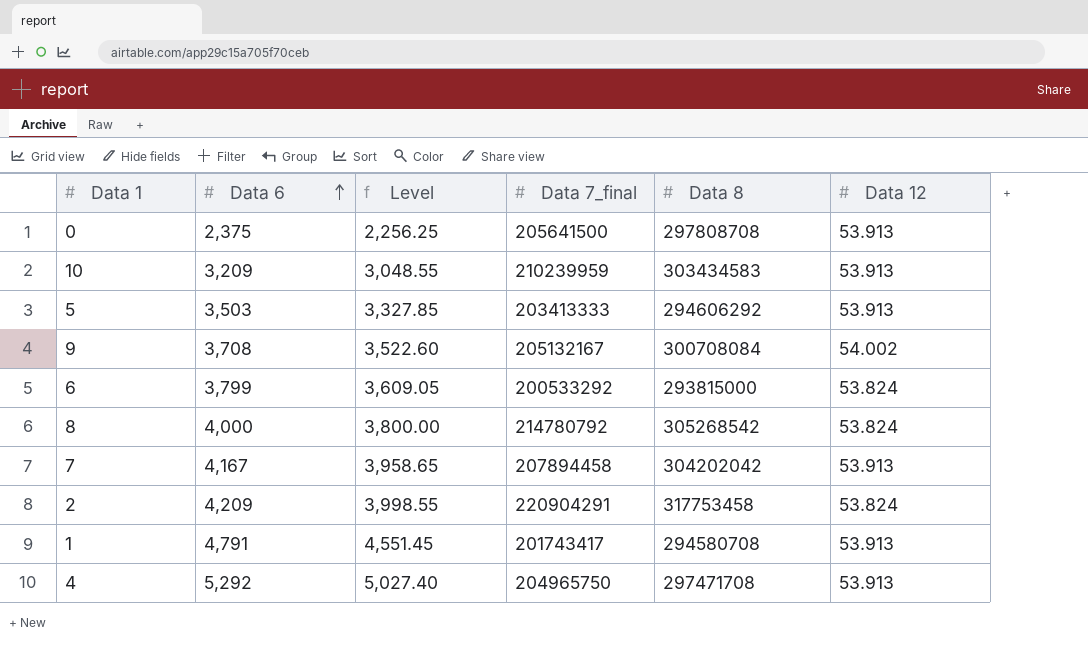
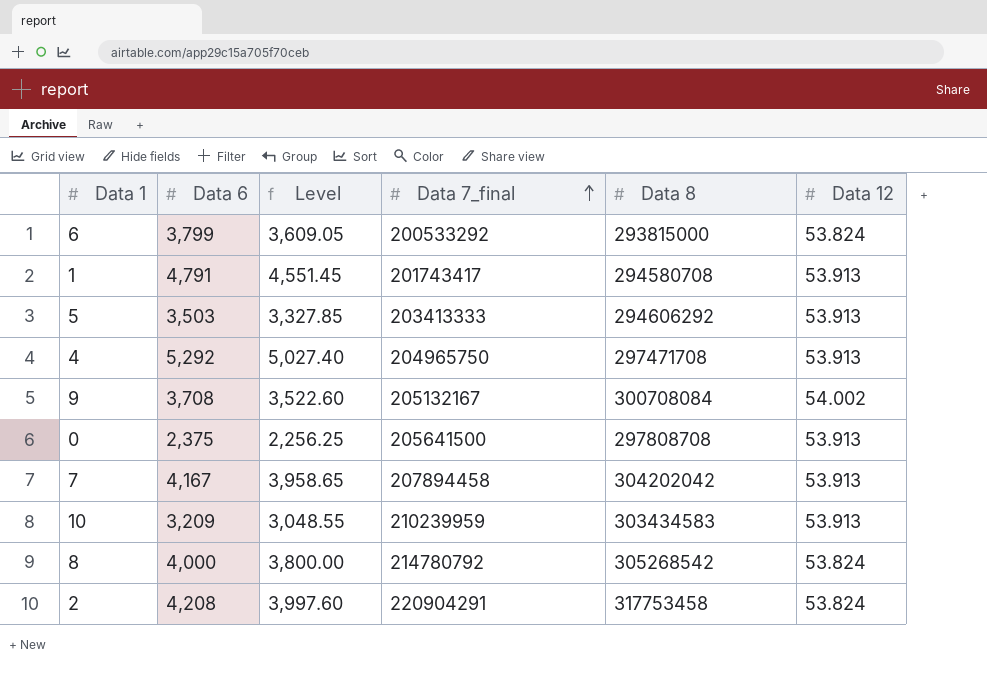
row order: Data 6 ascending -> Data 7_final ascending
2 | Data 6: 4,209 -> 4,208
2 | Level: 3,998.55 -> 3,997.60

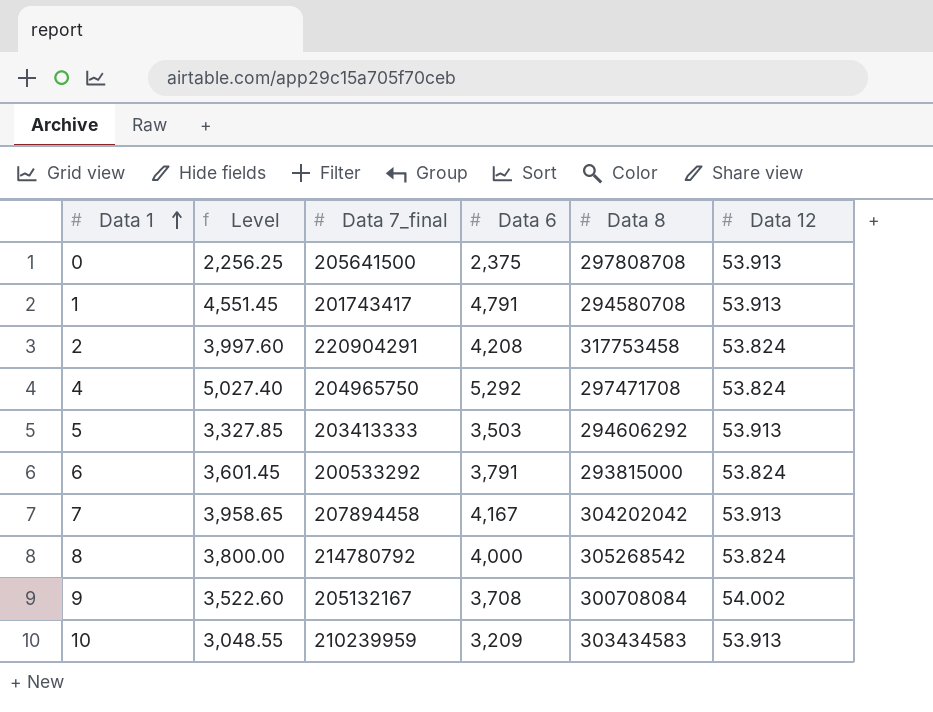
row order: Data 7_final ascending -> Data 1 ascending
column Data 6 | position: 2 -> 4
4 | Data 12: 53.913 -> 53.824
6 | Level: 3,609.05 -> 3,601.45
6 | Data 6: 3,799 -> 3,791

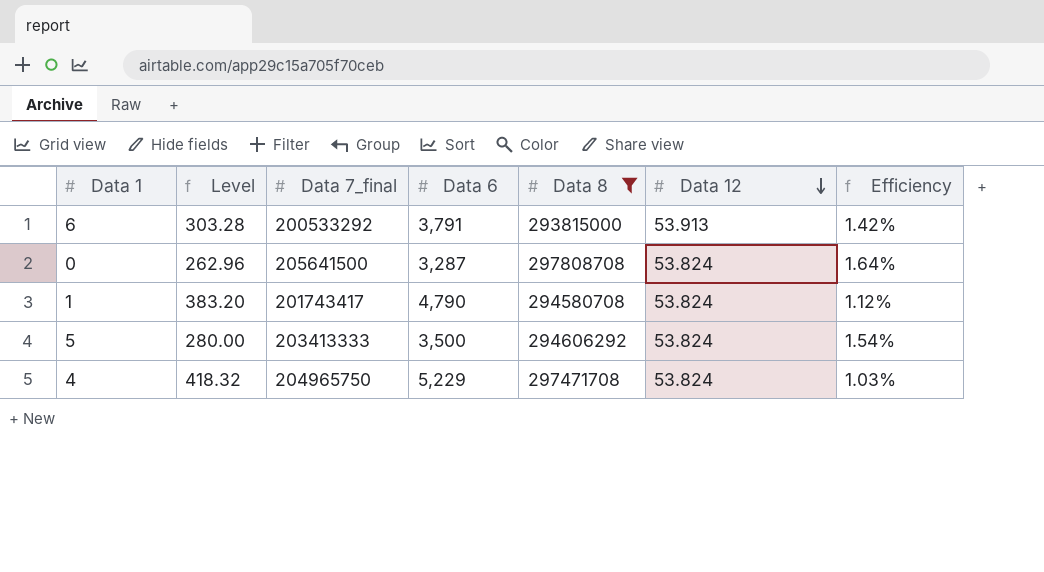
filter: none -> Data 8 <= 297808708
row order: Data 1 ascending -> Data 12 descending
column Level | formula: [Data 6] * 0.95 -> [Data 6] * 0.08
column Efficiency | formula: none -> [Data 12] / [Data 6]
6 | Data 12: 53.824 -> 53.913
0 | Data 6: 2,375 -> 3,287
0 | Data 12: 53.913 -> 53.824
1 | Data 6: 4,791 -> 4,790
1 | Data 12: 53.913 -> 53.824
5 | Data 6: 3,503 -> 3,500
5 | Data 12: 53.913 -> 53.824
4 | Data 6: 5,292 -> 5,229

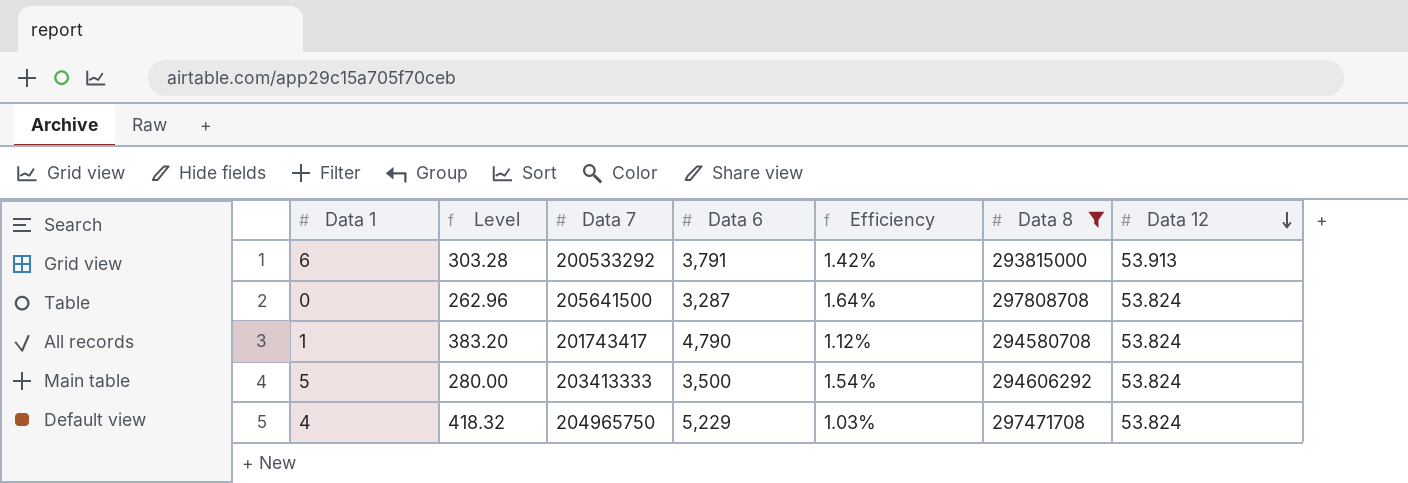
column name: Data 7_final -> Data 7
column Efficiency | position: 7 -> 5

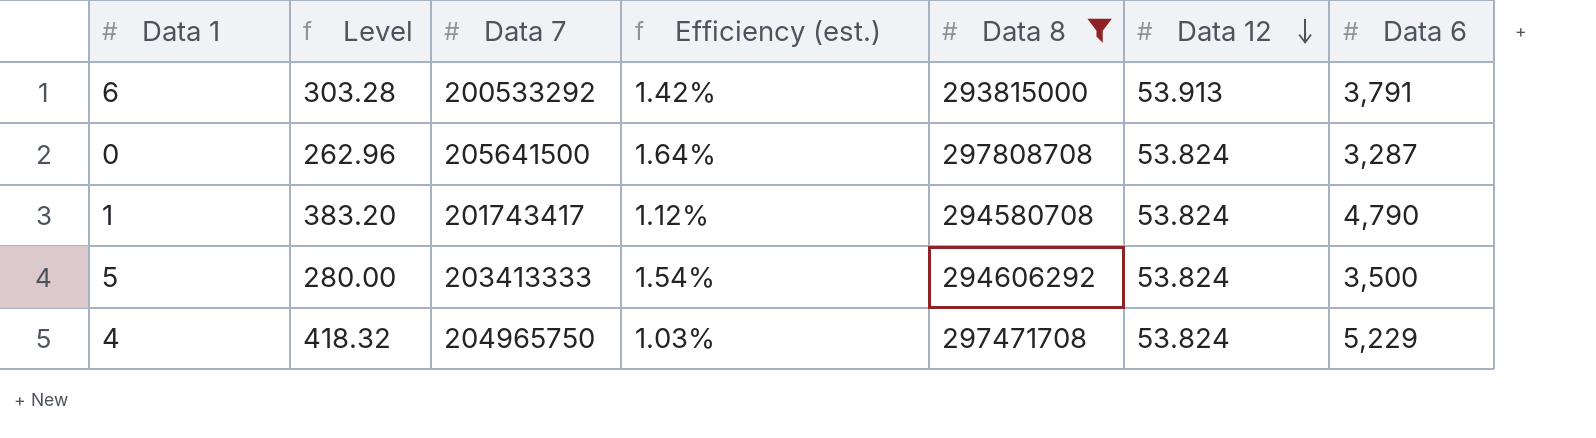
column name: Efficiency -> Efficiency (est.)
column Data 6 | position: 4 -> 7

